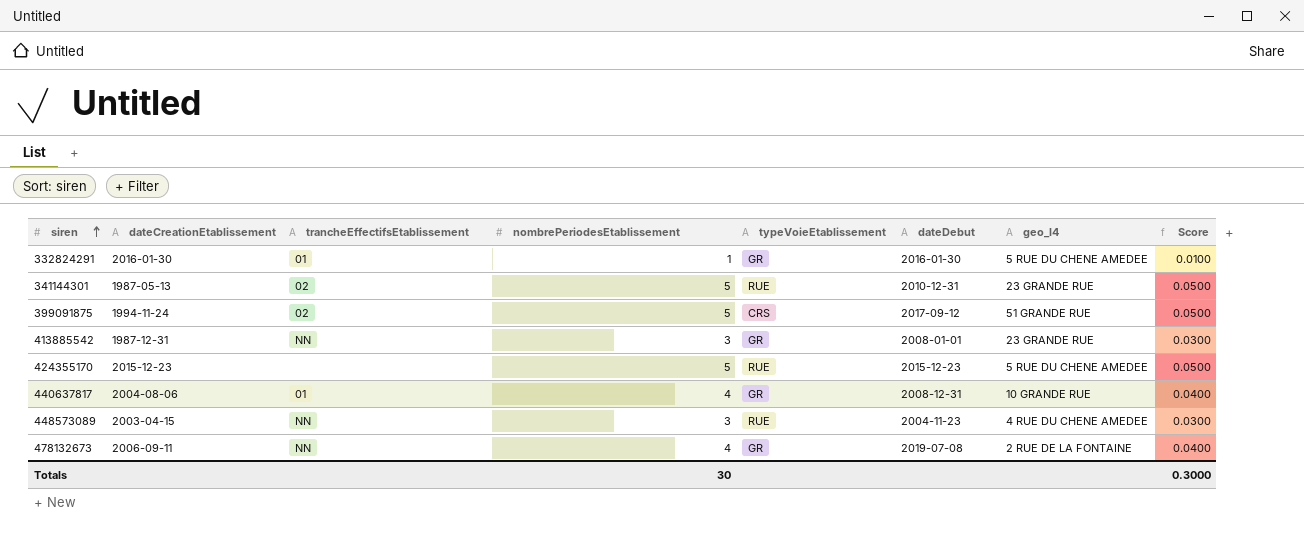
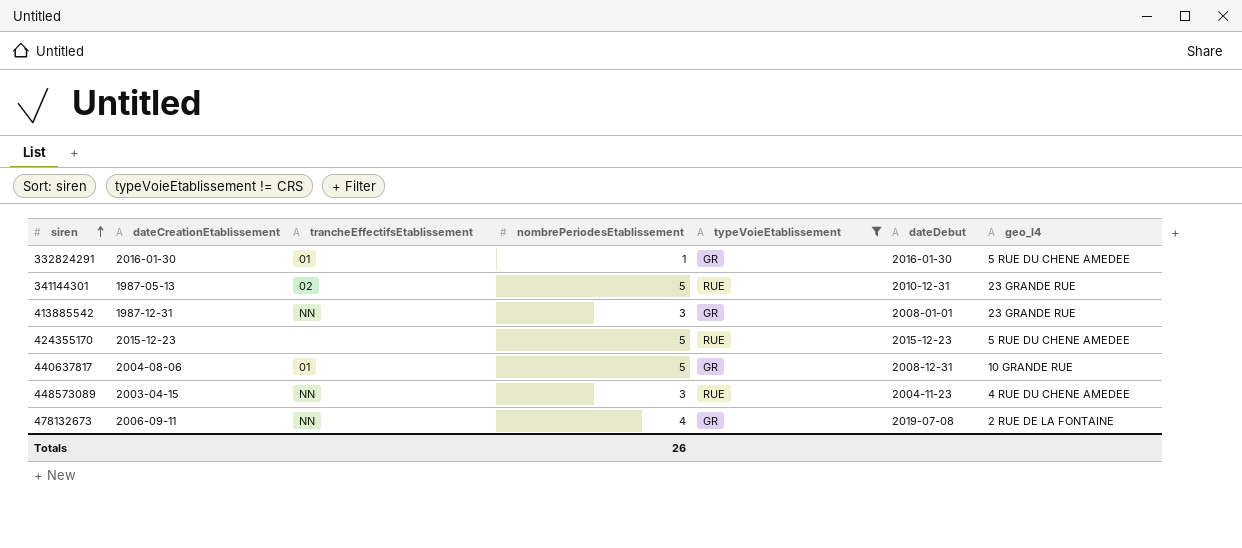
filter: none -> typeVoieEtablissement != CRS
column Score | formula: [nombrePeriodesEtablissement] * 0.01 -> none
440637817 | nombrePeriodesEtablissement: 4 -> 5
Totals | nombrePeriodesEtablissement: 30 -> 26

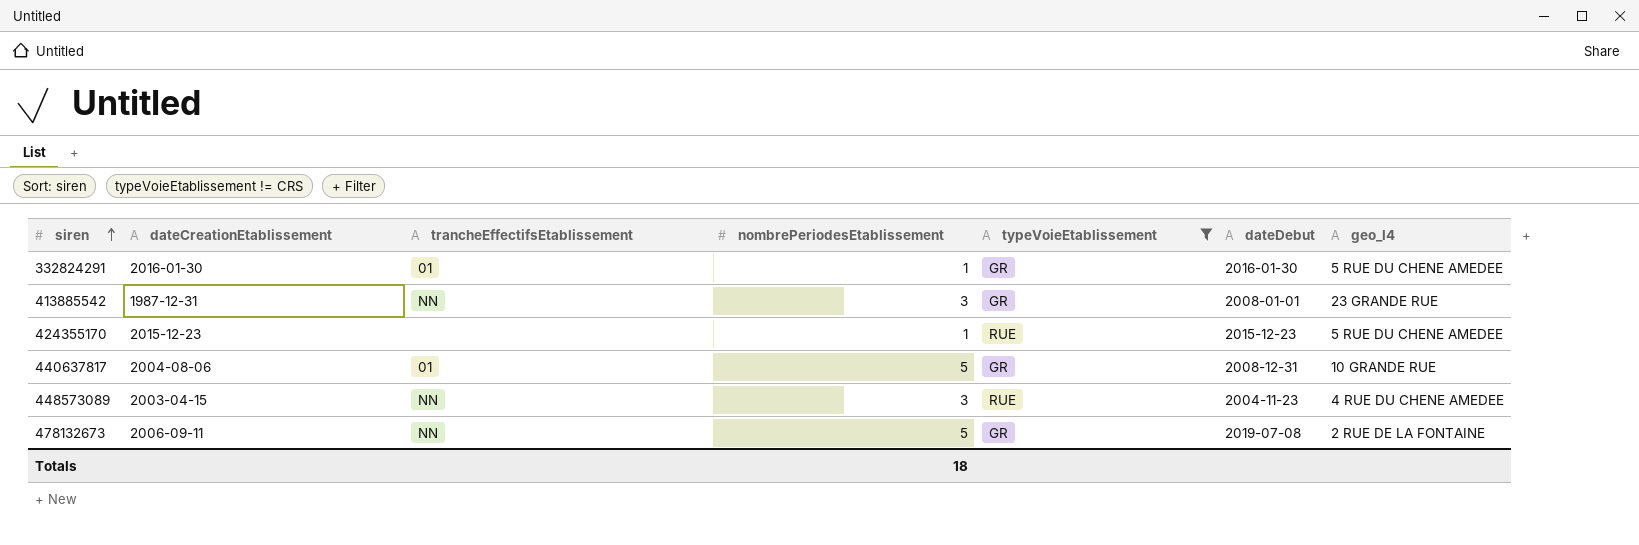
row 341144301: 1987-05-13 | 02 | 5 | RUE | 2010-12-31 | 23 GRANDE RUE -> none
424355170 | nombrePeriodesEtablissement: 5 -> 1
478132673 | nombrePeriodesEtablissement: 4 -> 5
Totals | nombrePeriodesEtablissement: 26 -> 18

